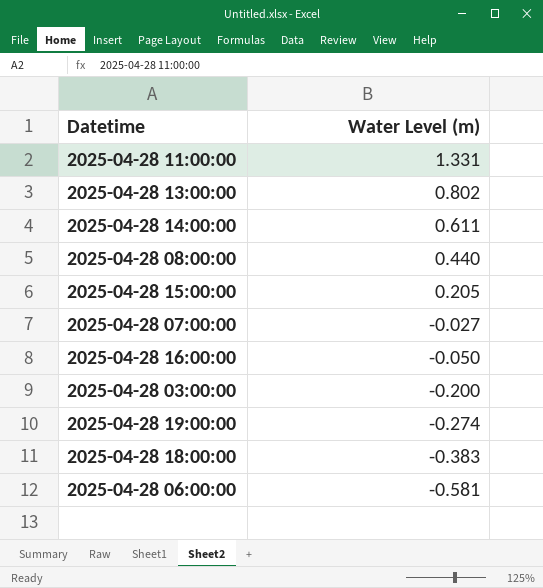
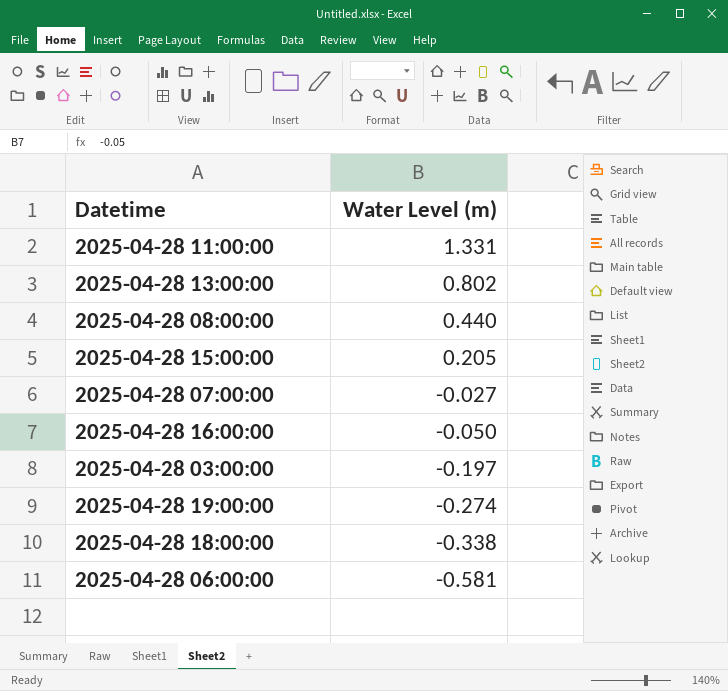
row 2025-04-28 14:00:00: 0.611 -> none
2025-04-28 03:00:00 | Water Level (m): -0.200 -> -0.197
2025-04-28 18:00:00 | Water Level (m): -0.383 -> -0.338

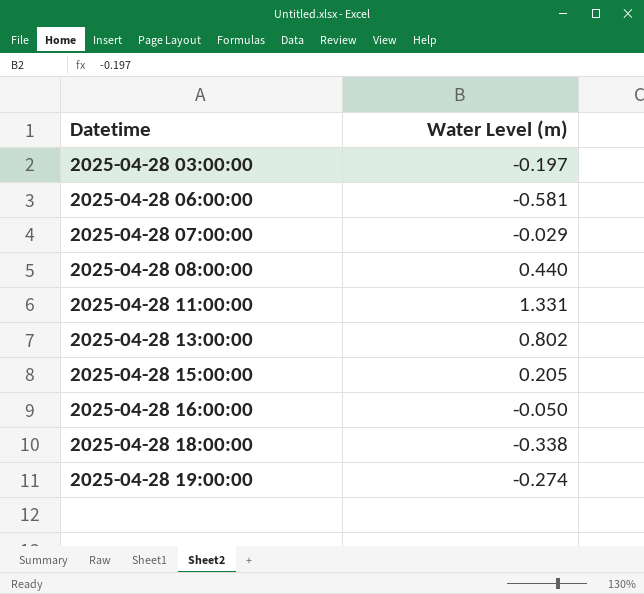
row order: Water Level (m) descending -> Datetime ascending
2025-04-28 07:00:00 | Water Level (m): -0.027 -> -0.029

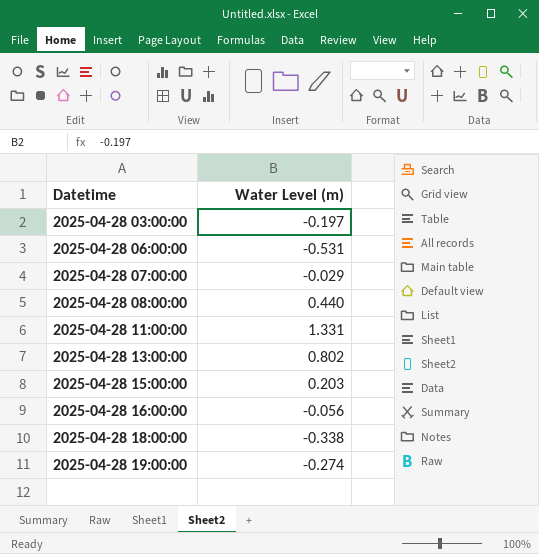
2025-04-28 06:00:00 | Water Level (m): -0.581 -> -0.531
2025-04-28 15:00:00 | Water Level (m): 0.205 -> 0.203
2025-04-28 16:00:00 | Water Level (m): -0.050 -> -0.056

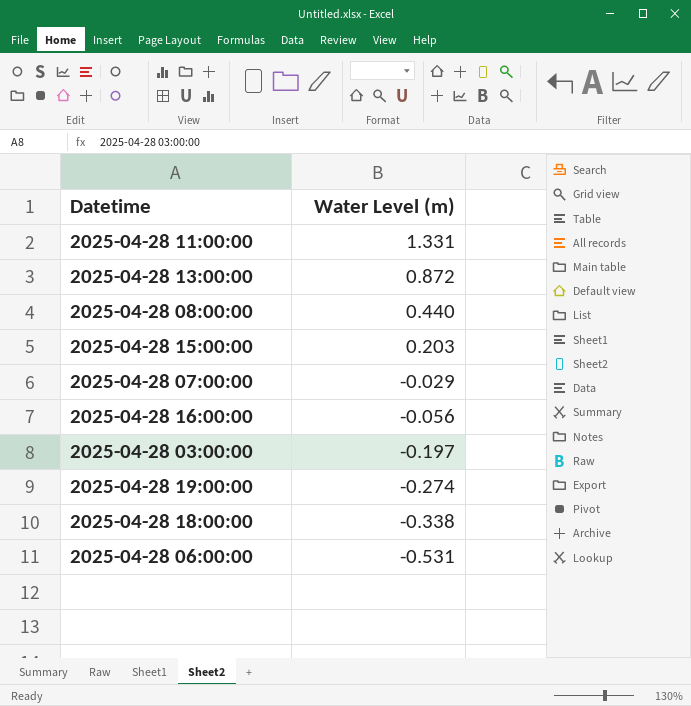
row order: Datetime ascending -> Water Level (m) descending
2025-04-28 13:00:00 | Water Level (m): 0.802 -> 0.872

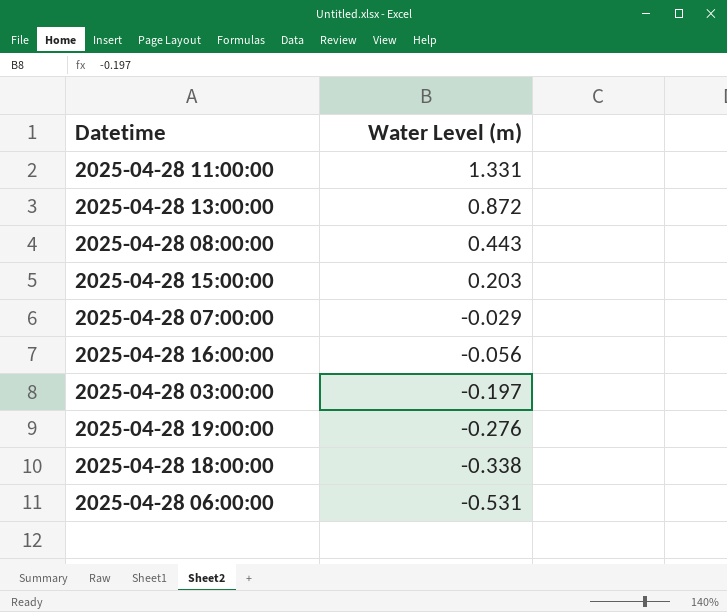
2025-04-28 08:00:00 | Water Level (m): 0.440 -> 0.443
2025-04-28 19:00:00 | Water Level (m): -0.274 -> -0.276

